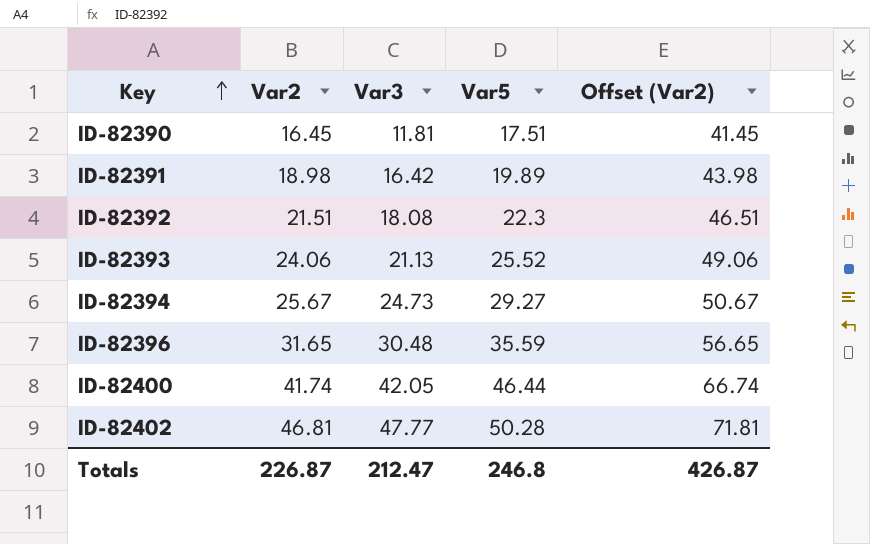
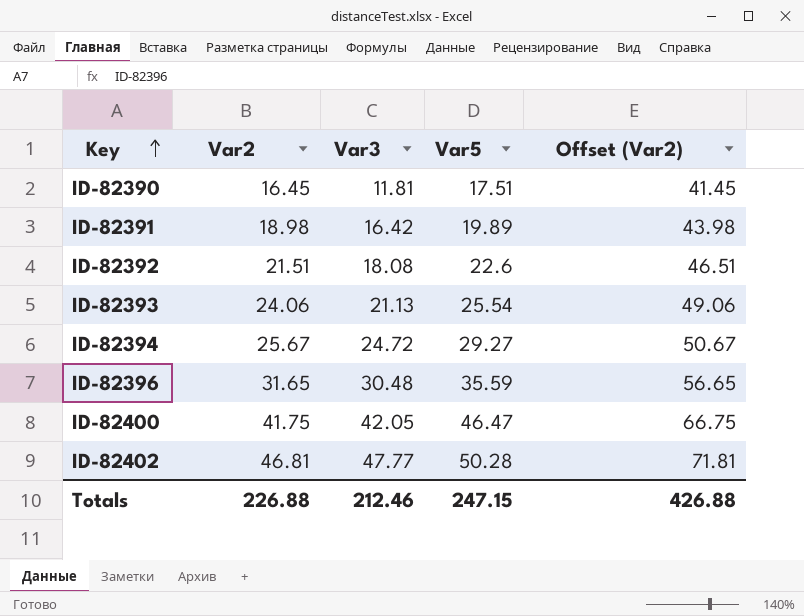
ID-82392 | Var5: 22.3 -> 22.6
ID-82393 | Var5: 25.52 -> 25.54
ID-82394 | Var3: 24.73 -> 24.72
ID-82400 | Var2: 41.74 -> 41.75
ID-82400 | Var5: 46.44 -> 46.47
ID-82400 | Offset (Var2): 66.74 -> 66.75
Totals | Var2: 226.87 -> 226.88
Totals | Var3: 212.47 -> 212.46
Totals | Var5: 246.8 -> 247.15
Totals | Offset (Var2): 426.87 -> 426.88

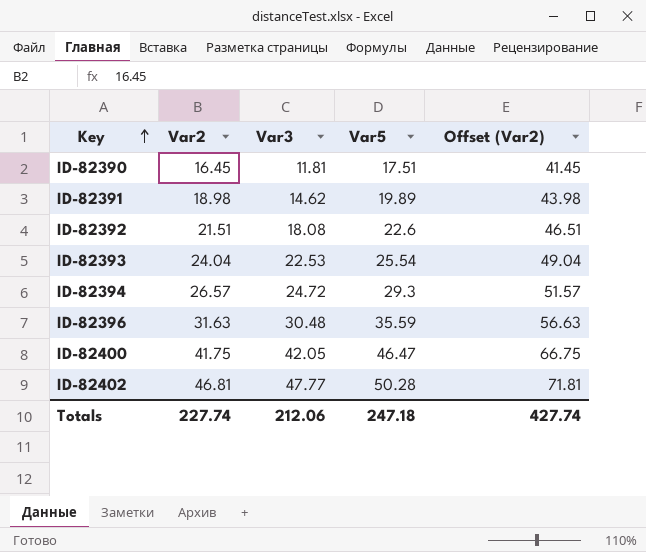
ID-82391 | Var3: 16.42 -> 14.62
ID-82393 | Var2: 24.06 -> 24.04
ID-82393 | Var3: 21.13 -> 22.53
ID-82393 | Offset (Var2): 49.06 -> 49.04
ID-82394 | Var2: 25.67 -> 26.57
ID-82394 | Var5: 29.27 -> 29.3
ID-82394 | Offset (Var2): 50.67 -> 51.57
ID-82396 | Var2: 31.65 -> 31.63
ID-82396 | Offset (Var2): 56.65 -> 56.63
Totals | Var2: 226.88 -> 227.74
Totals | Var3: 212.46 -> 212.06
Totals | Var5: 247.15 -> 247.18
Totals | Offset (Var2): 426.88 -> 427.74

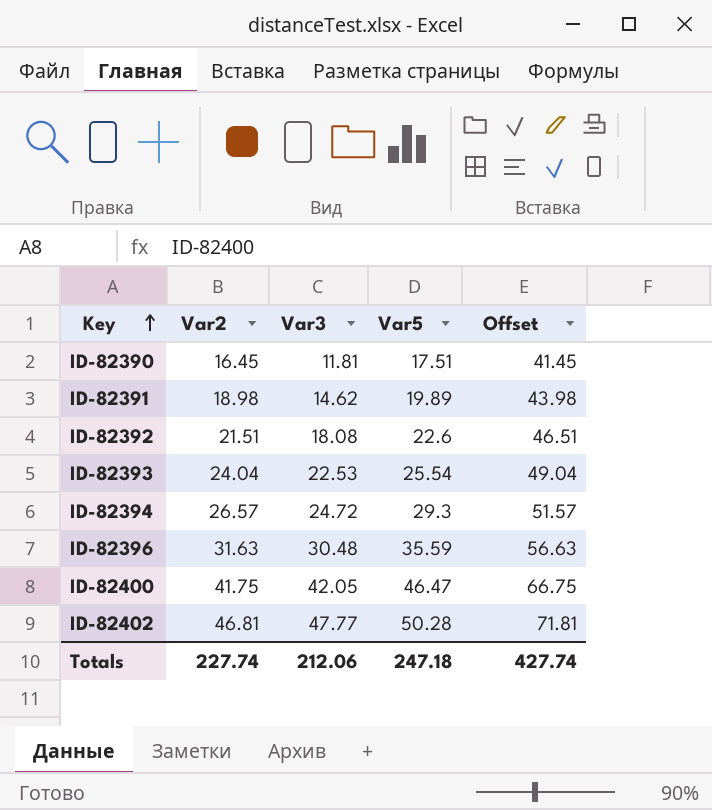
column name: Offset (Var2) -> Offset

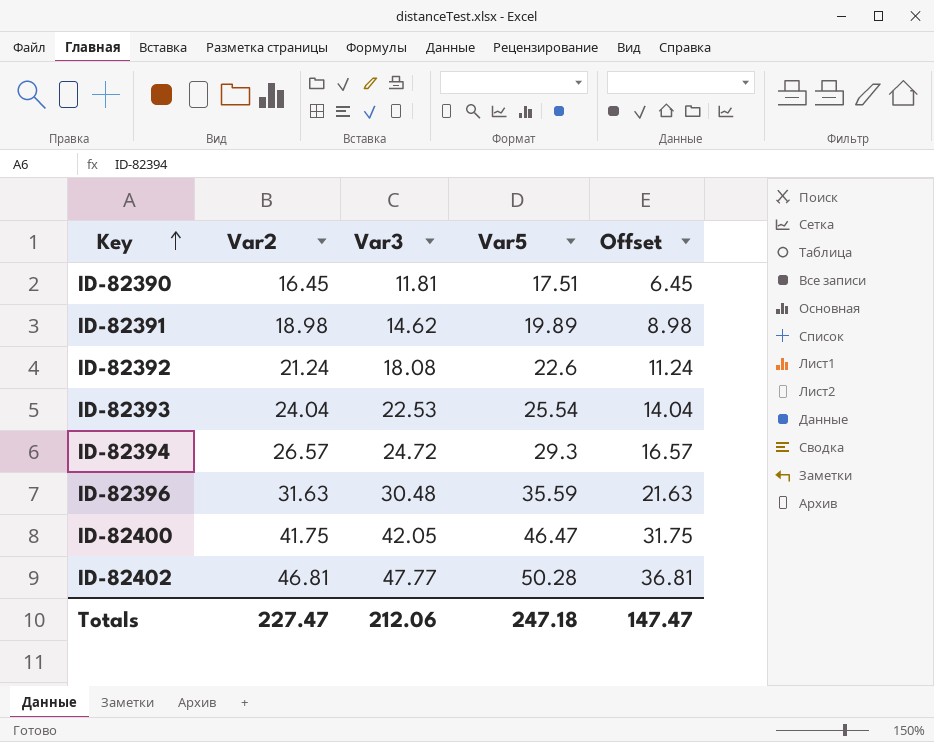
column Offset | formula: [Var2] + 25 -> [Var2] - 10
ID-82392 | Var2: 21.51 -> 21.24
Totals | Var2: 227.74 -> 227.47
Totals | Offset: 427.74 -> 147.47

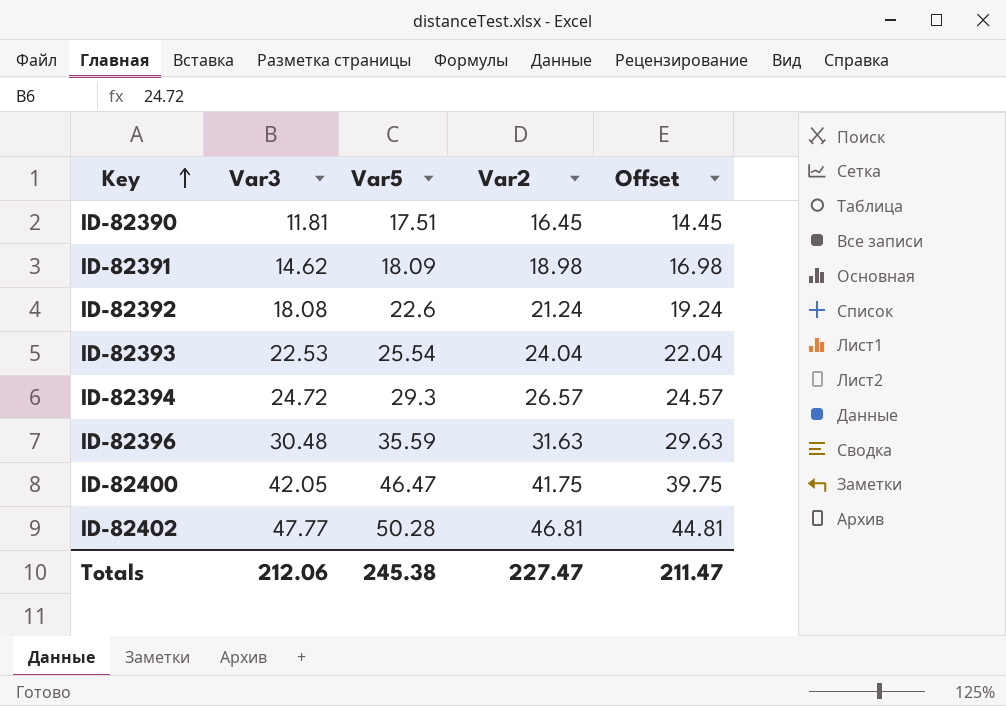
column Var2 | position: 2 -> 4
column Offset | formula: [Var2] - 10 -> [Var2] - 2
ID-82391 | Var5: 19.89 -> 18.09
Totals | Var5: 247.18 -> 245.38
Totals | Offset: 147.47 -> 211.47

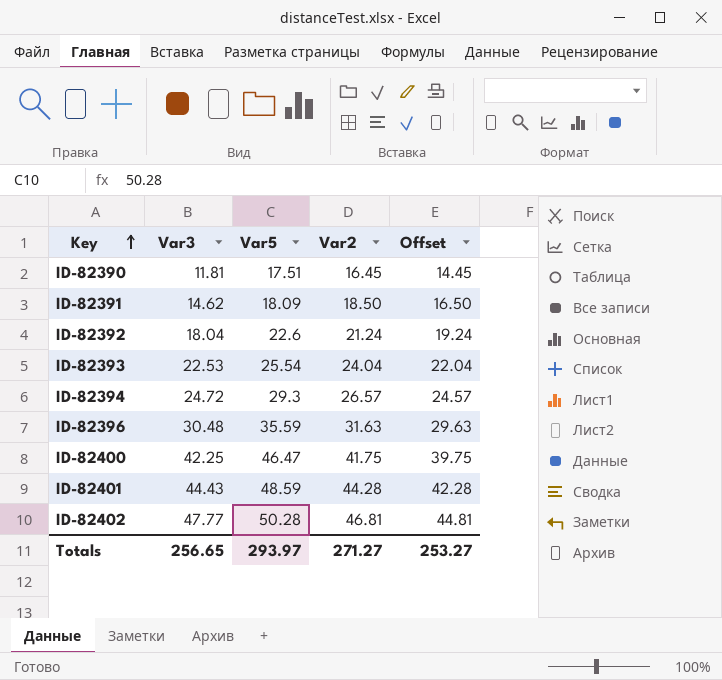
ID-82391 | Var2: 18.98 -> 18.50
ID-82391 | Offset: 16.98 -> 16.50
ID-82392 | Var3: 18.08 -> 18.04
ID-82400 | Var3: 42.05 -> 42.25
row ID-82401: none -> 44.43 | 48.59 | 44.28 | 42.28
Totals | Var3: 212.06 -> 256.65
Totals | Var5: 245.38 -> 293.97
Totals | Var2: 227.47 -> 271.27
Totals | Offset: 211.47 -> 253.27

